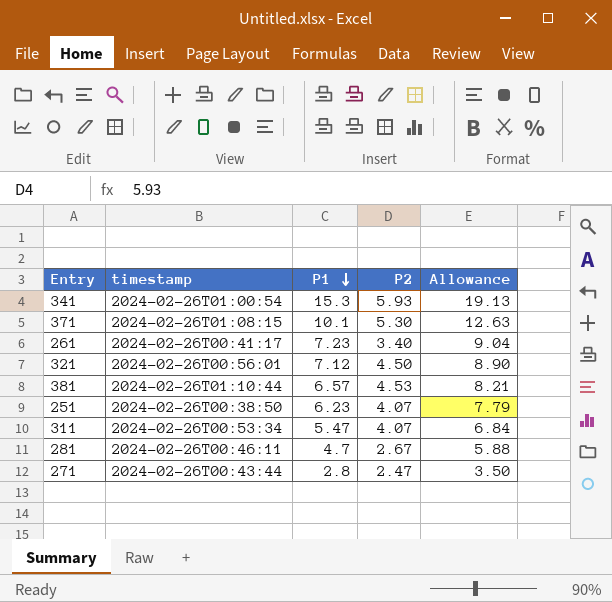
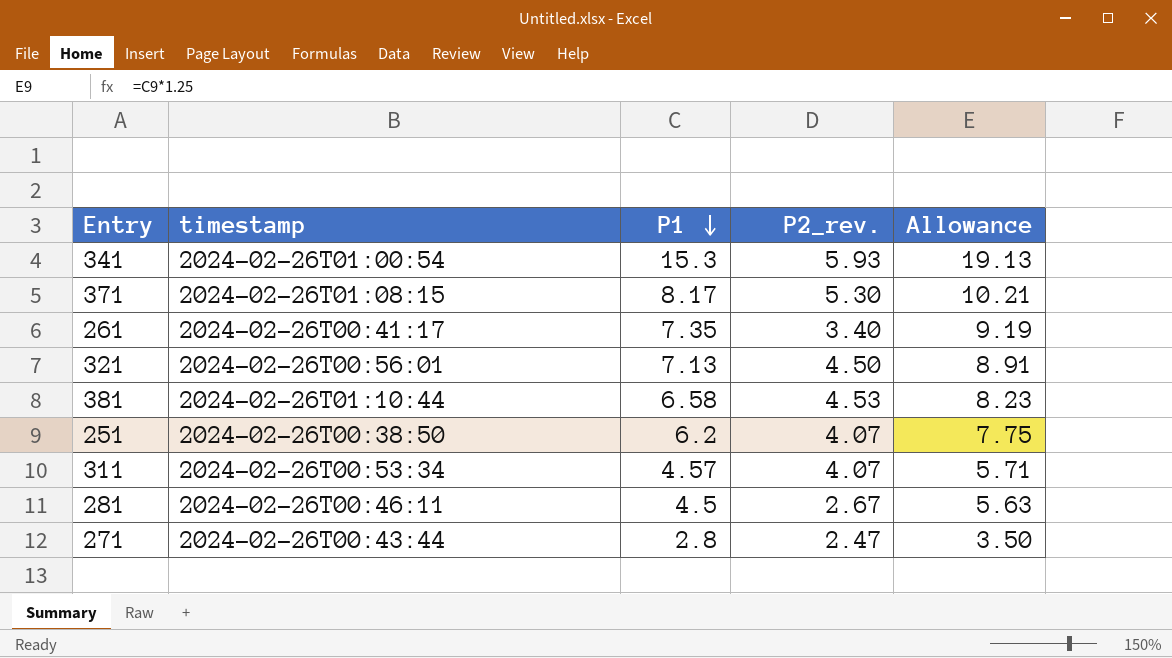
column name: P2 -> P2_rev.
371 | P1: 10.1 -> 8.17
371 | Allowance: 12.63 -> 10.21
261 | P1: 7.23 -> 7.35
261 | Allowance: 9.04 -> 9.19
321 | P1: 7.12 -> 7.13
321 | Allowance: 8.90 -> 8.91
381 | P1: 6.57 -> 6.58
381 | Allowance: 8.21 -> 8.23
251 | P1: 6.23 -> 6.2
251 | Allowance: 7.79 -> 7.75
311 | P1: 5.47 -> 4.57
311 | Allowance: 6.84 -> 5.71
281 | P1: 4.7 -> 4.5
281 | Allowance: 5.88 -> 5.63

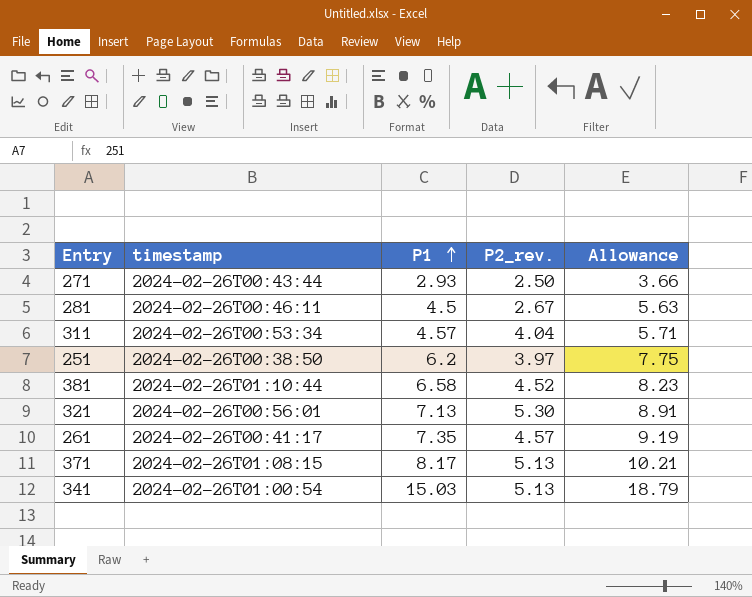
row order: P1 descending -> P1 ascending
271 | P1: 2.8 -> 2.93
271 | P2_rev.: 2.47 -> 2.50
271 | Allowance: 3.50 -> 3.66
311 | P2_rev.: 4.07 -> 4.04
251 | P2_rev.: 4.07 -> 3.97
381 | P2_rev.: 4.53 -> 4.52
321 | P2_rev.: 4.50 -> 5.30
261 | P2_rev.: 3.40 -> 4.57
371 | P2_rev.: 5.30 -> 5.13
341 | P1: 15.3 -> 15.03
341 | P2_rev.: 5.93 -> 5.13
341 | Allowance: 19.13 -> 18.79

